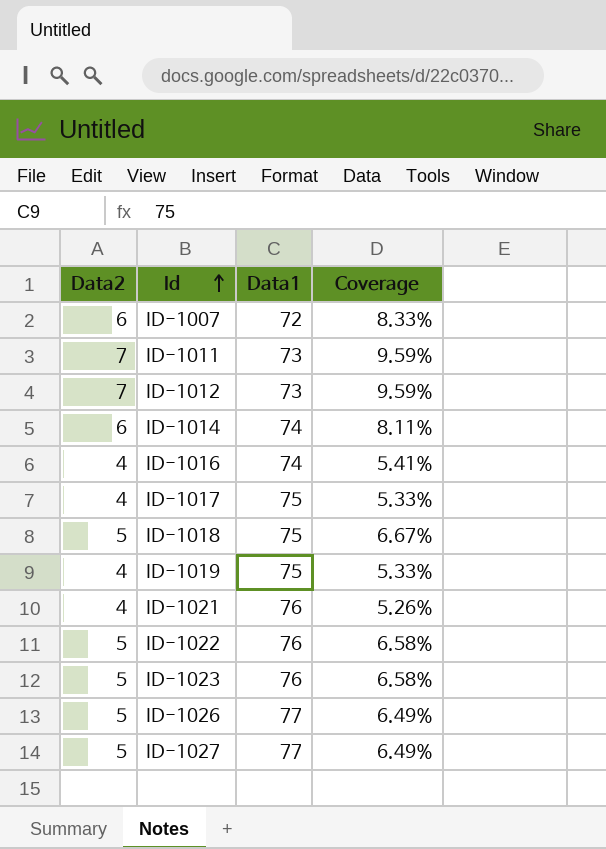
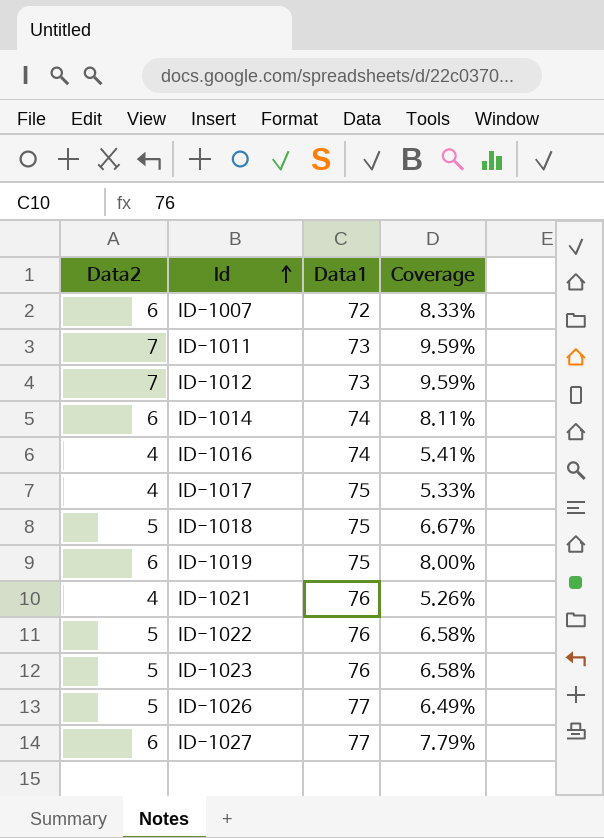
ID-1019 | Data2: 4 -> 6
ID-1019 | Coverage: 5.33% -> 8.00%
ID-1027 | Data2: 5 -> 6
ID-1027 | Coverage: 6.49% -> 7.79%

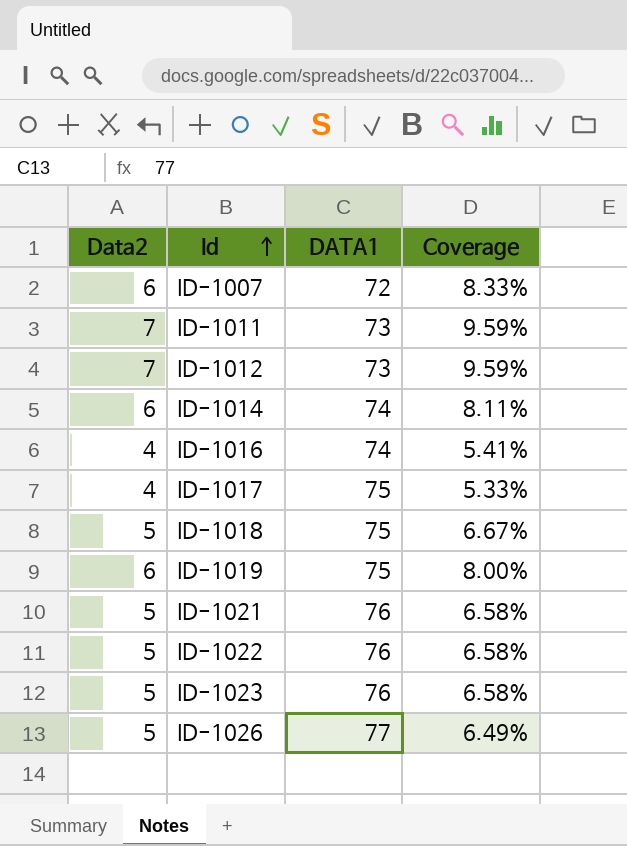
column name: Data1 -> DATA1
row ID-1027: 6 | 77 | 7.79% -> none
ID-1021 | Data2: 4 -> 5
ID-1021 | Coverage: 5.26% -> 6.58%

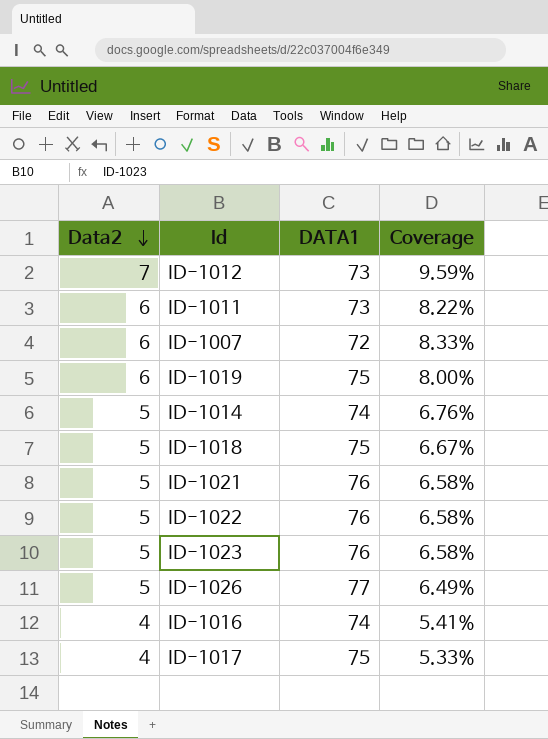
row order: Id ascending -> Data2 descending
ID-1011 | Data2: 7 -> 6
ID-1011 | Coverage: 9.59% -> 8.22%
ID-1014 | Data2: 6 -> 5
ID-1014 | Coverage: 8.11% -> 6.76%

